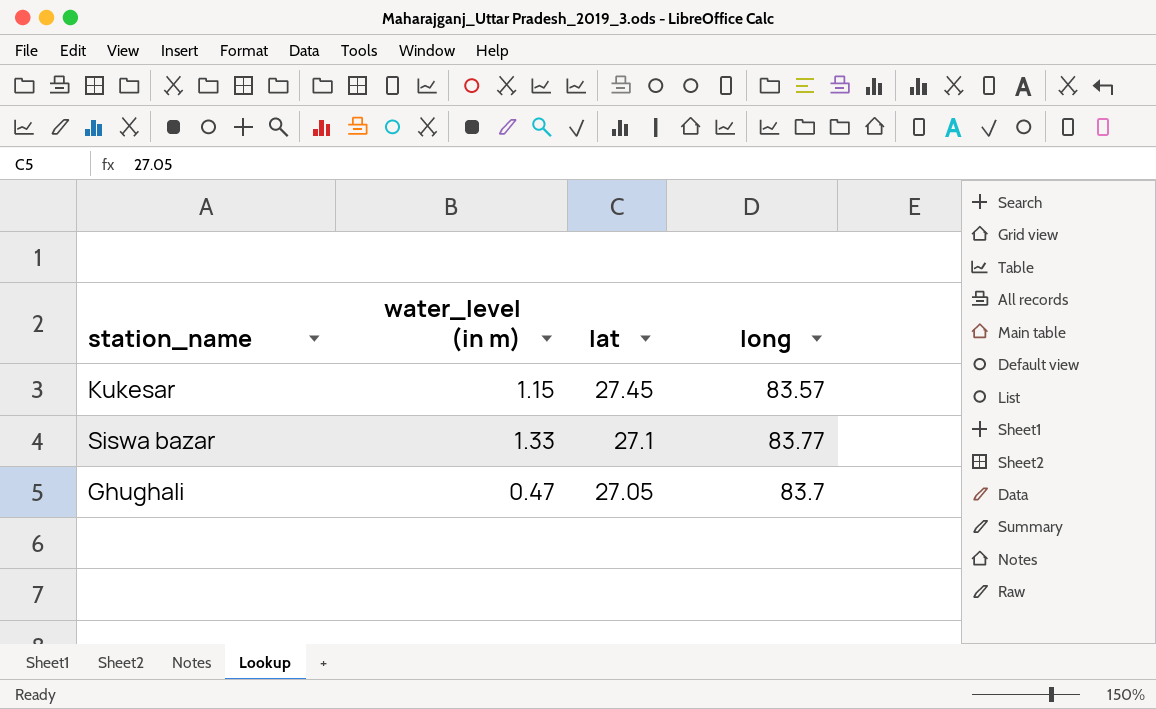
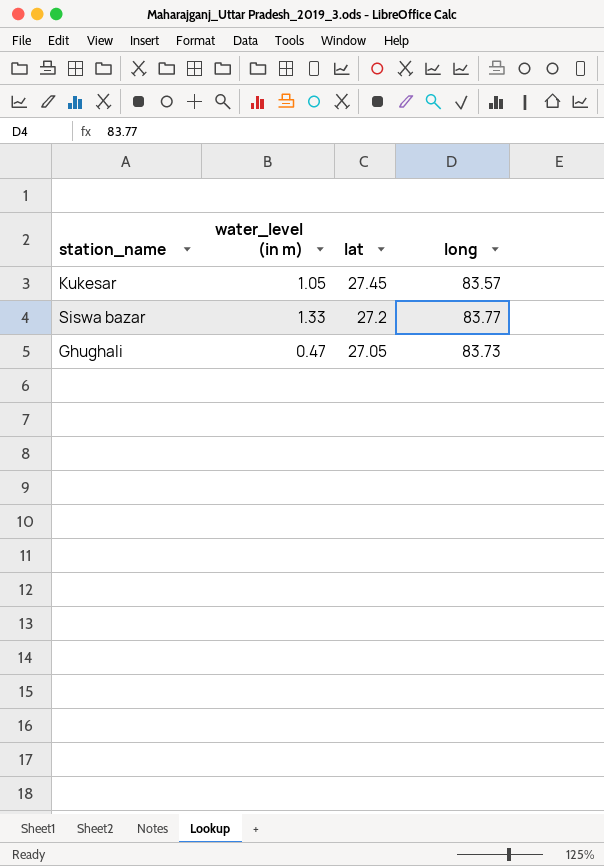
Kukesar | water_level (in m): 1.15 -> 1.05
Siswa bazar | lat: 27.1 -> 27.2
Ghughali | long: 83.7 -> 83.73

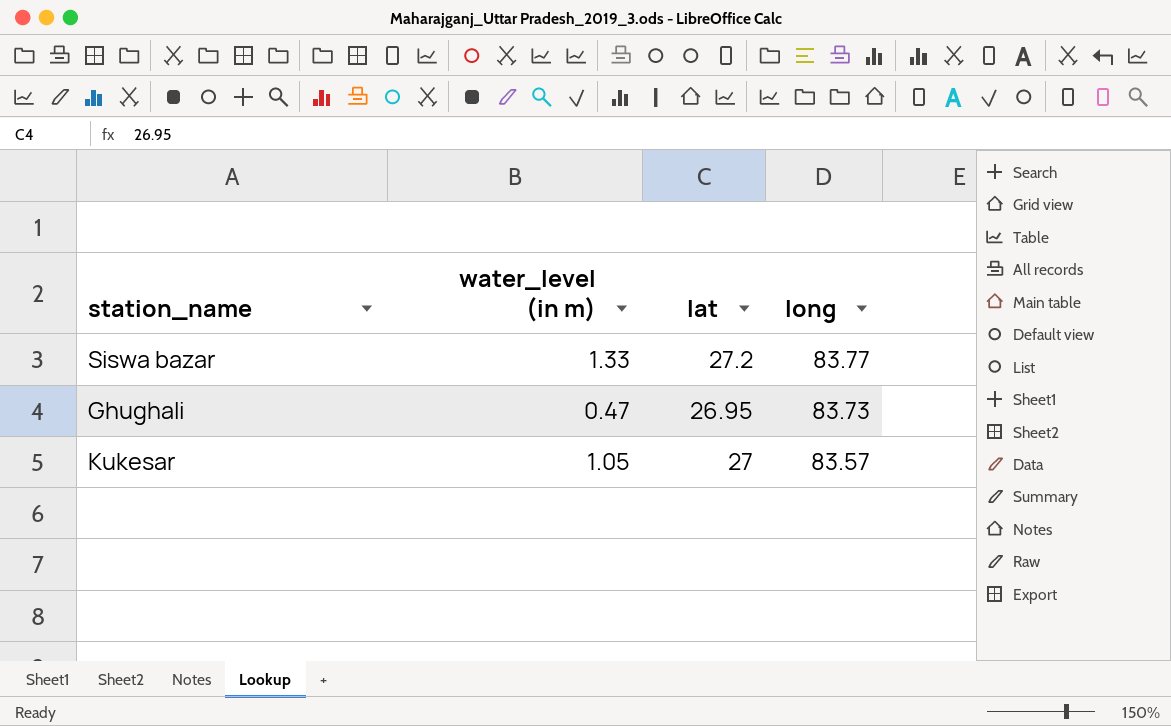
row order: lat descending -> long descending
Ghughali | lat: 27.05 -> 26.95
Kukesar | lat: 27.45 -> 27

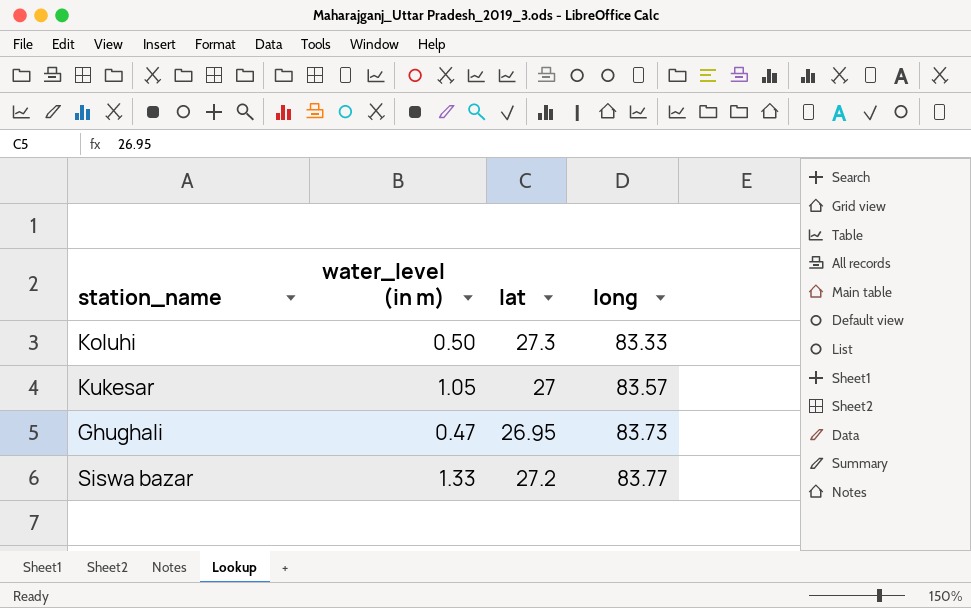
row order: long descending -> long ascending
row Koluhi: none -> 0.50 | 27.3 | 83.33

